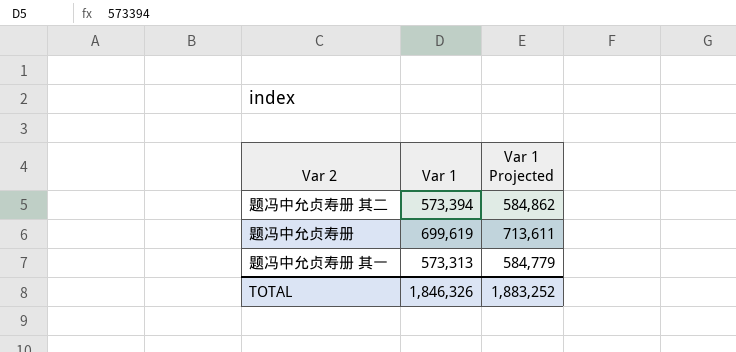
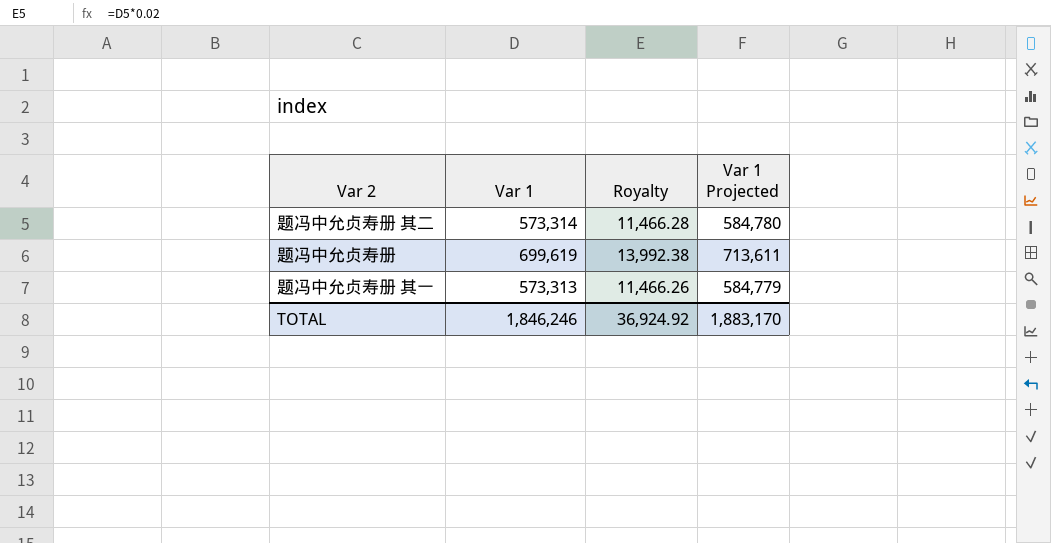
column Royalty | formula: none -> [Var 1] * 0.02
题冯中允贞寿册 其二 | Var 1: 573,394 -> 573,314
题冯中允贞寿册 其二 | Var 1 Projected: 584,862 -> 584,780
TOTAL | Var 1: 1,846,326 -> 1,846,246
TOTAL | Var 1 Projected: 1,883,252 -> 1,883,170

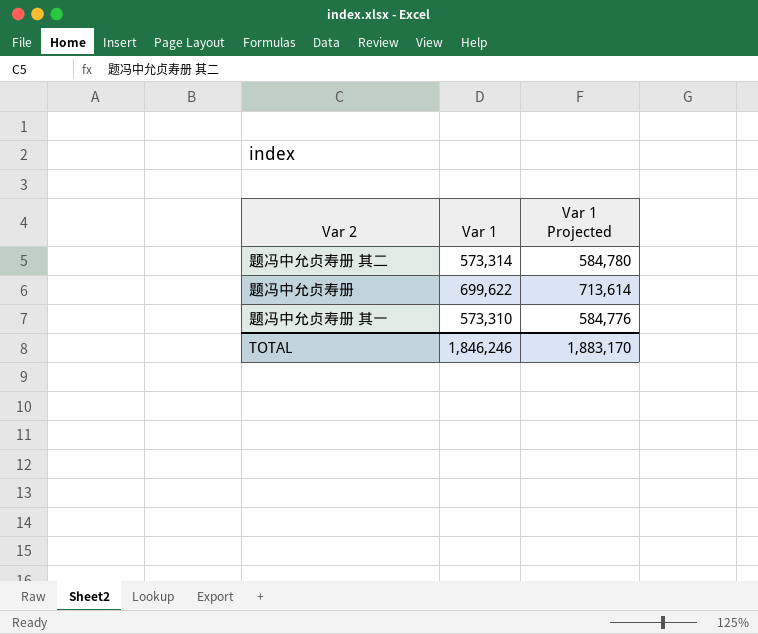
column Royalty | formula: [Var 1] * 0.02 -> none
题冯中允贞寿册 | Var 1: 699,619 -> 699,622
题冯中允贞寿册 | Var 1 Projected: 713,611 -> 713,614
题冯中允贞寿册 其一 | Var 1: 573,313 -> 573,310
题冯中允贞寿册 其一 | Var 1 Projected: 584,779 -> 584,776

